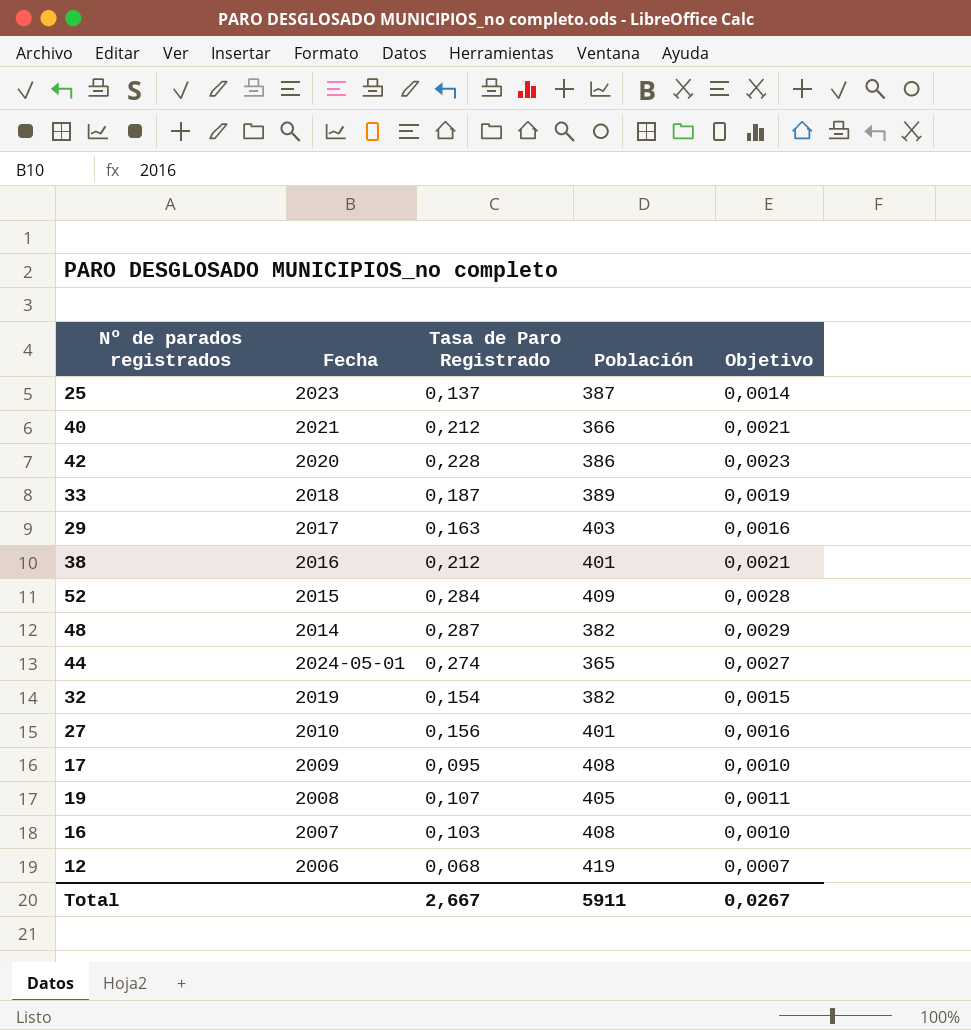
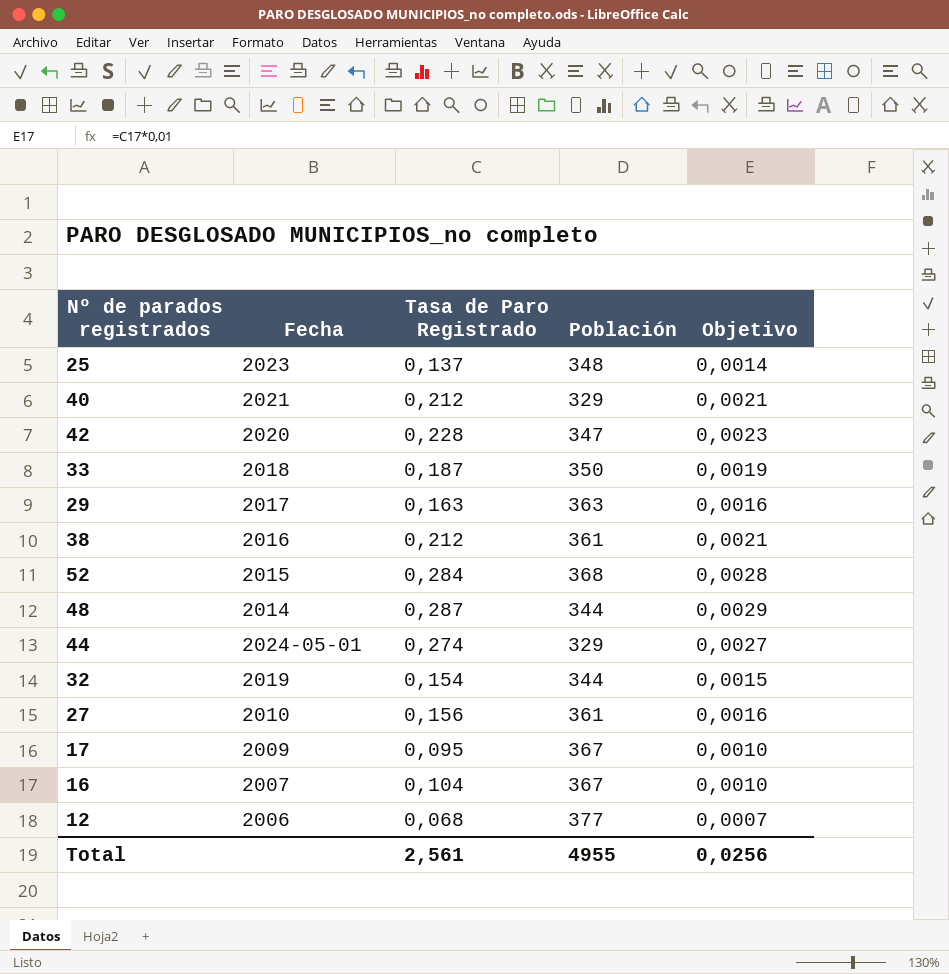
row 19: 2008 | 0,107 | 405 | 0,0011 -> none
25 | Población: 387 -> 348
40 | Población: 366 -> 329
42 | Población: 386 -> 347
33 | Población: 389 -> 350
29 | Población: 403 -> 363
38 | Población: 401 -> 361
52 | Población: 409 -> 368
48 | Población: 382 -> 344
44 | Población: 365 -> 329
32 | Población: 382 -> 344
27 | Población: 401 -> 361
17 | Población: 408 -> 367
16 | Tasa de Paro Registrado: 0,103 -> 0,104
16 | Población: 408 -> 367
12 | Población: 419 -> 377
Total | Tasa de Paro Registrado: 2,667 -> 2,561
Total | Población: 5911 -> 4955
Total | Objetivo: 0,0267 -> 0,0256

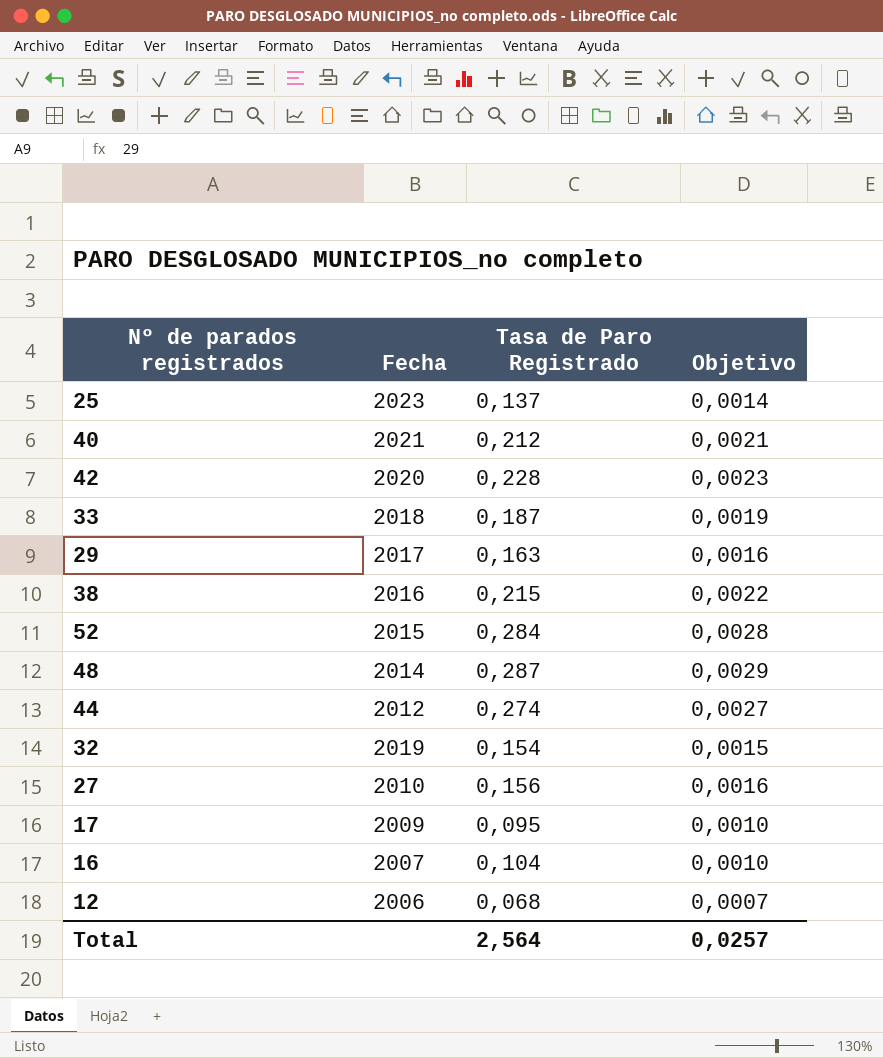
column Población | position: 4 -> none
38 | Tasa de Paro Registrado: 0,212 -> 0,215
38 | Objetivo: 0,0021 -> 0,0022
44 | Fecha: 2024-05-01 -> 2012
Total | Tasa de Paro Registrado: 2,561 -> 2,564
Total | Objetivo: 0,0256 -> 0,0257

